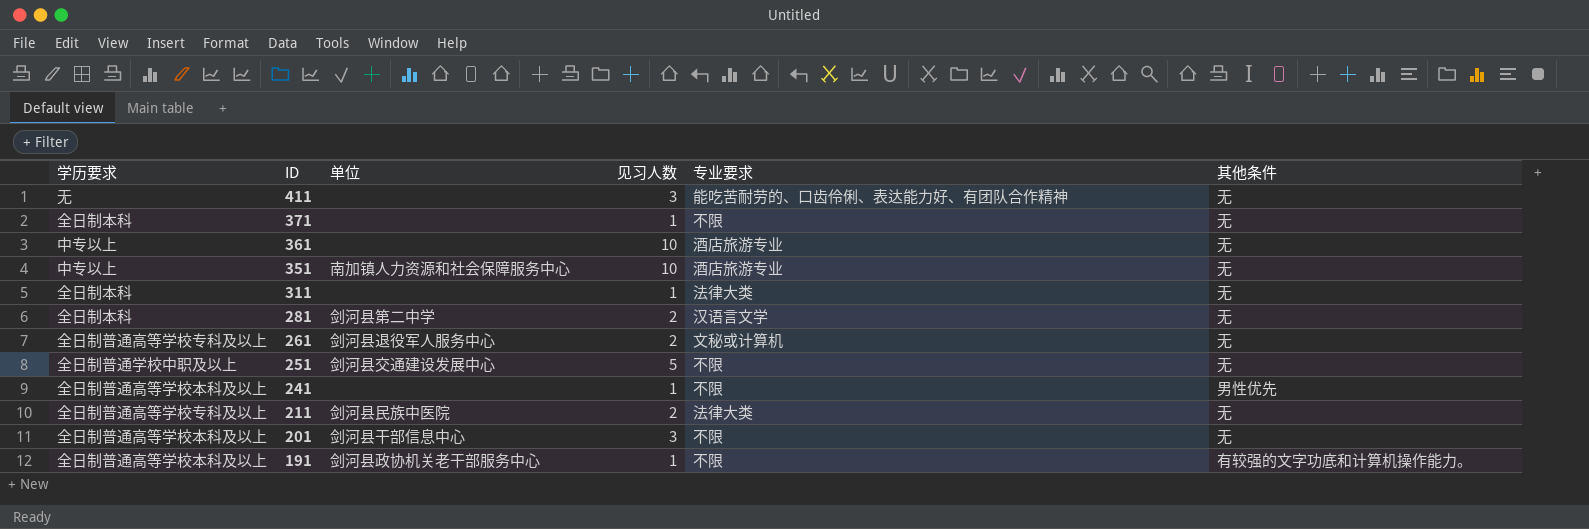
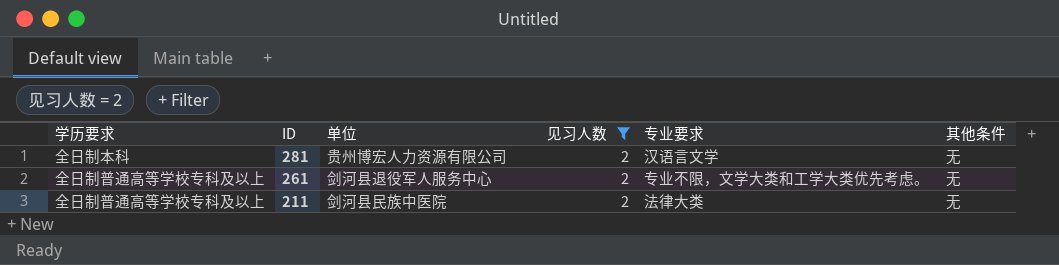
filter: none -> 见习人数 = 2
281 | 单位: 剑河县第二中学 -> 贵州博宏人力资源有限公司
261 | 专业要求: 文秘或计算机 -> 专业不限，文学大类和工学大类优先考虑。

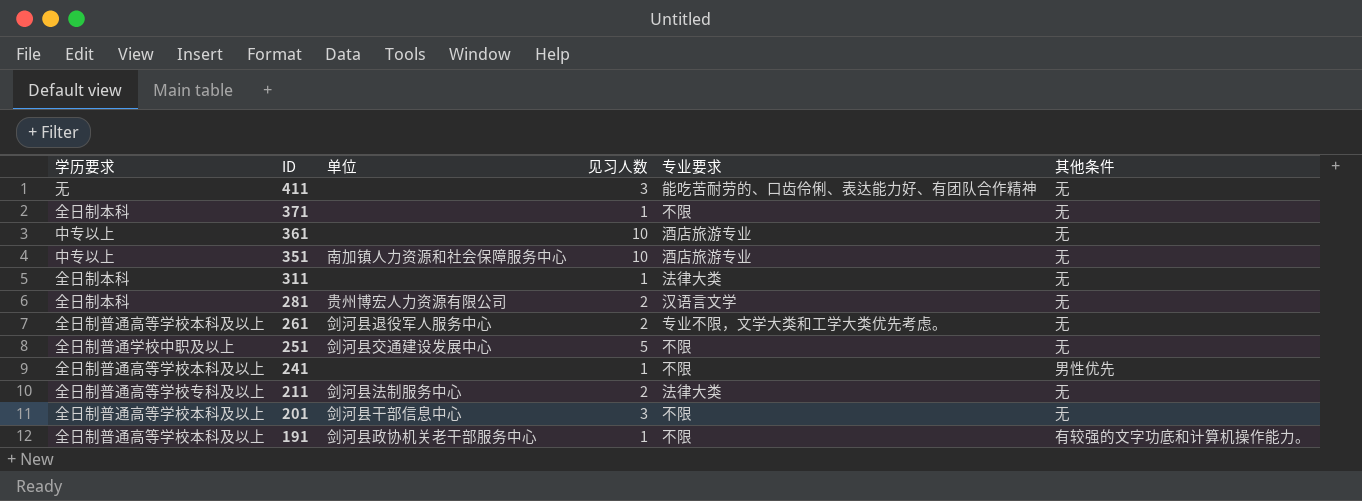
filter: 见习人数 = 2 -> none
261 | 学历要求: 全日制普通高等学校专科及以上 -> 全日制普通高等学校本科及以上
211 | 单位: 剑河县民族中医院 -> 剑河县法制服务中心

